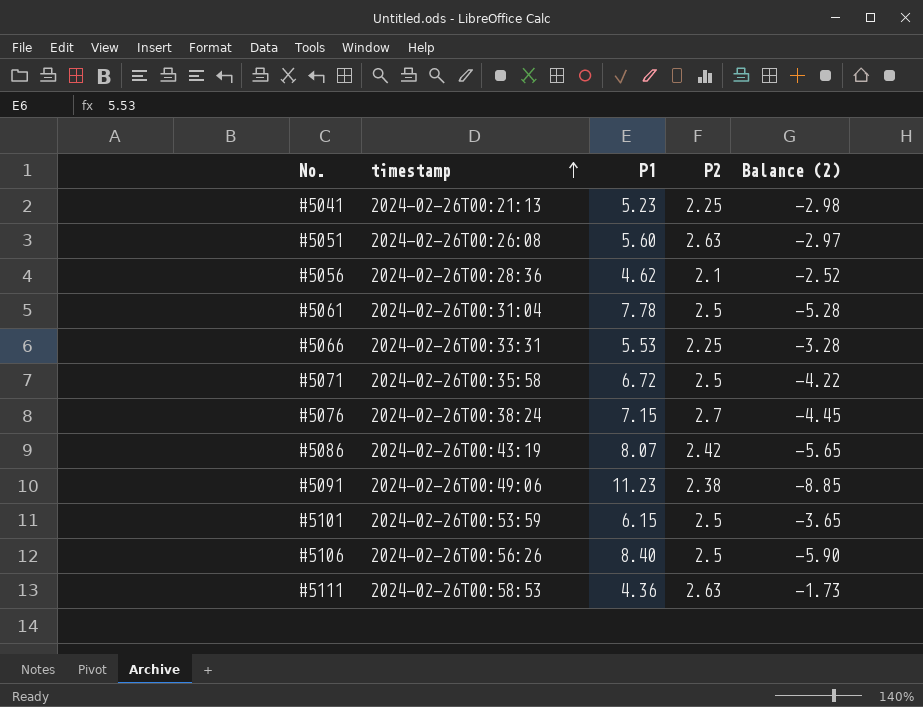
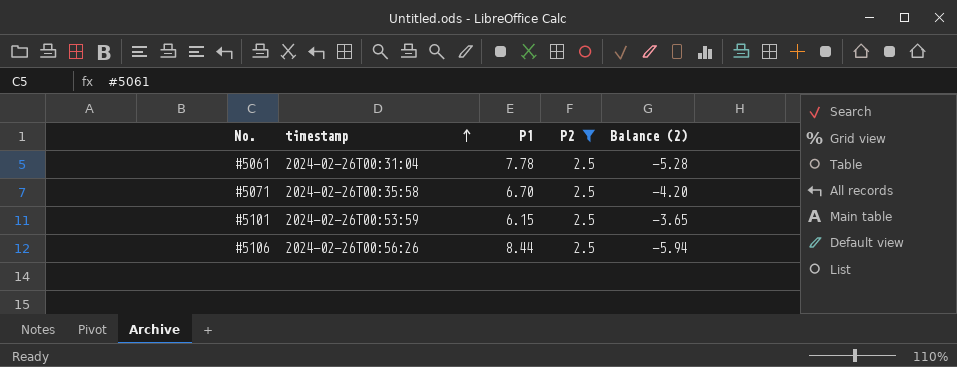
filter: none -> P2 = 2.5
#5071 | P1: 6.72 -> 6.70
#5071 | Balance (2): -4.22 -> -4.20
#5106 | P1: 8.40 -> 8.44
#5106 | Balance (2): -5.90 -> -5.94

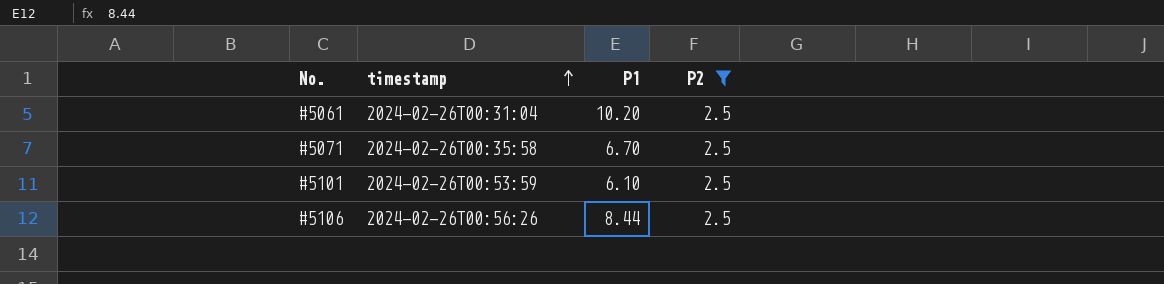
column Balance (2) | formula: [P2] - [P1] -> none
#5061 | P1: 7.78 -> 10.20
#5101 | P1: 6.15 -> 6.10

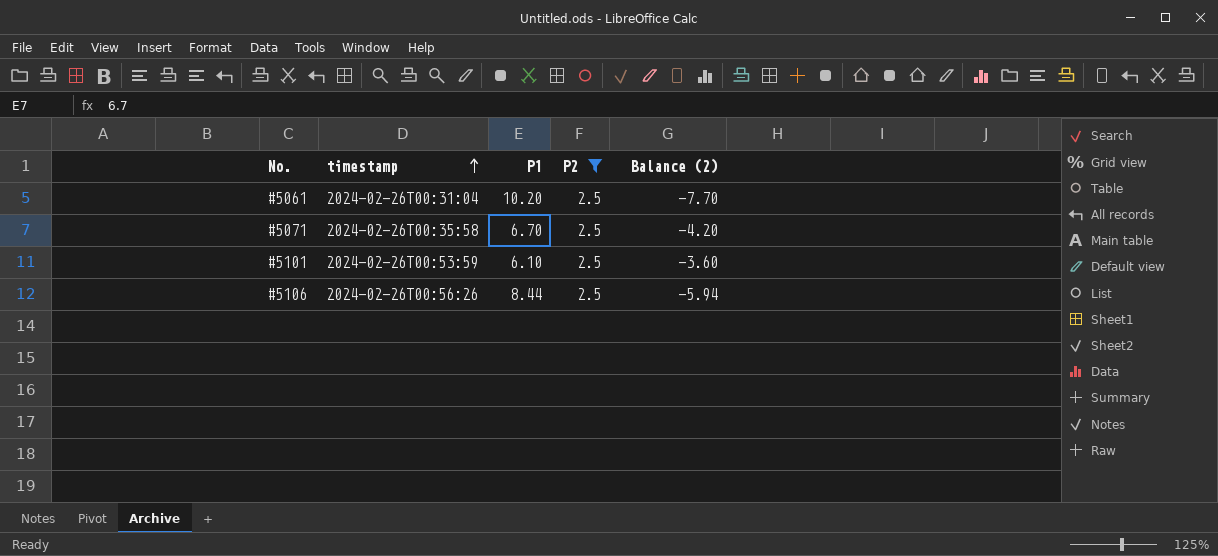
column Balance (2) | formula: none -> [P2] - [P1]

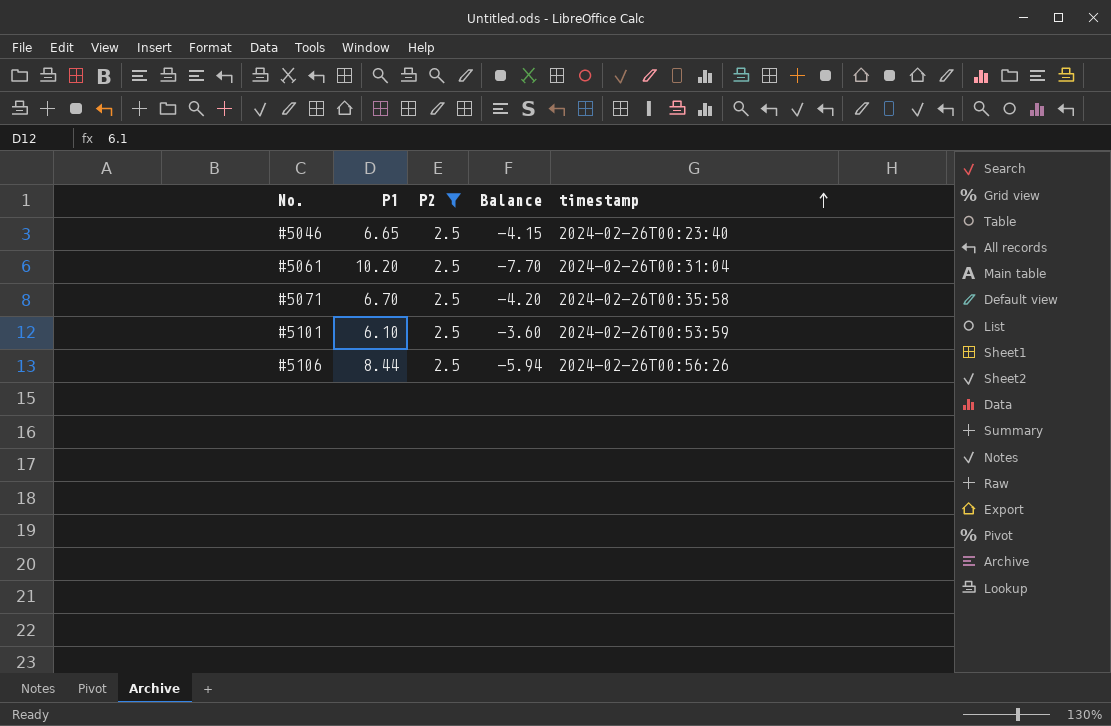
column name: Balance (2) -> Balance
column timestamp | position: 2 -> 5
row #5046: none -> 6.65 | 2.5 | -4.15 | 2024-02-26T00:23:40

